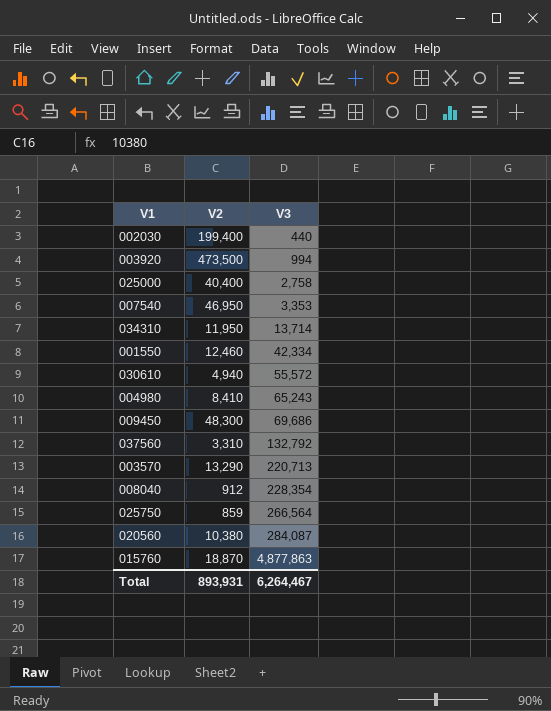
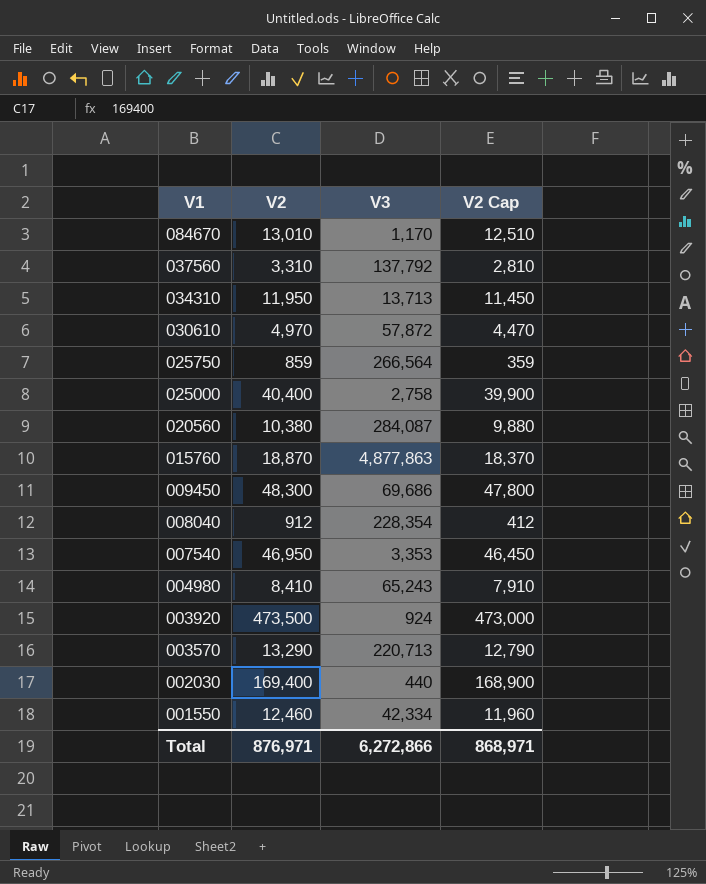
row order: V3 ascending -> V1 descending
column V2 Cap | formula: none -> [V2] - 500
row 084670: none -> 13,010 | 1,170 | 12,510
037560 | V3: 132,792 -> 137,792
034310 | V3: 13,714 -> 13,713
030610 | V2: 4,940 -> 4,970
030610 | V3: 55,572 -> 57,872
003920 | V3: 994 -> 924
002030 | V2: 199,400 -> 169,400
Total | V2: 893,931 -> 876,971
Total | V3: 6,264,467 -> 6,272,866

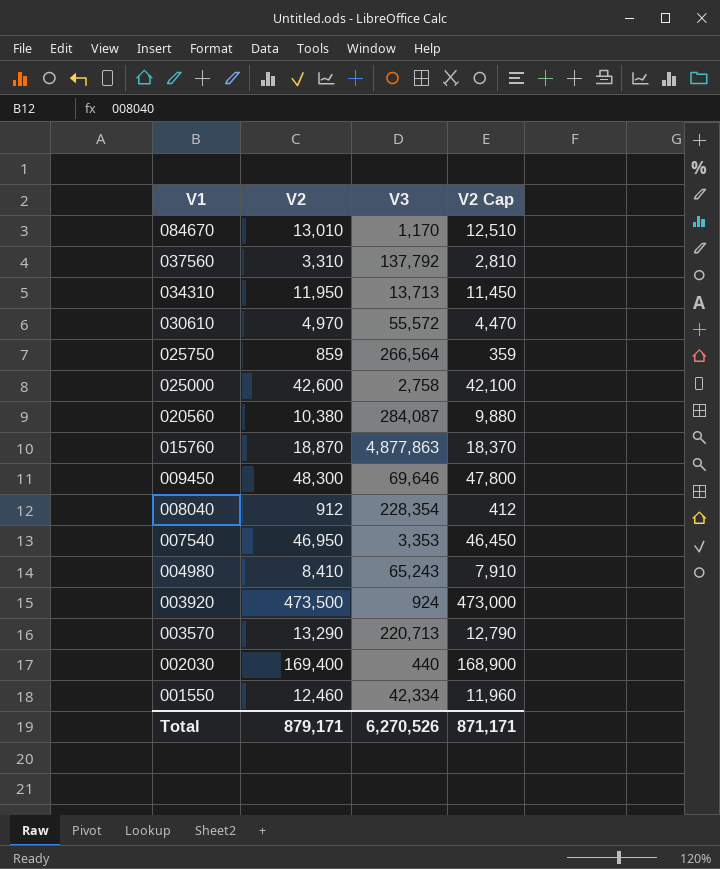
030610 | V3: 57,872 -> 55,572
025000 | V2: 40,400 -> 42,600
025000 | V2 Cap: 39,900 -> 42,100
009450 | V3: 69,686 -> 69,646
Total | V2: 876,971 -> 879,171
Total | V3: 6,272,866 -> 6,270,526
Total | V2 Cap: 868,971 -> 871,171

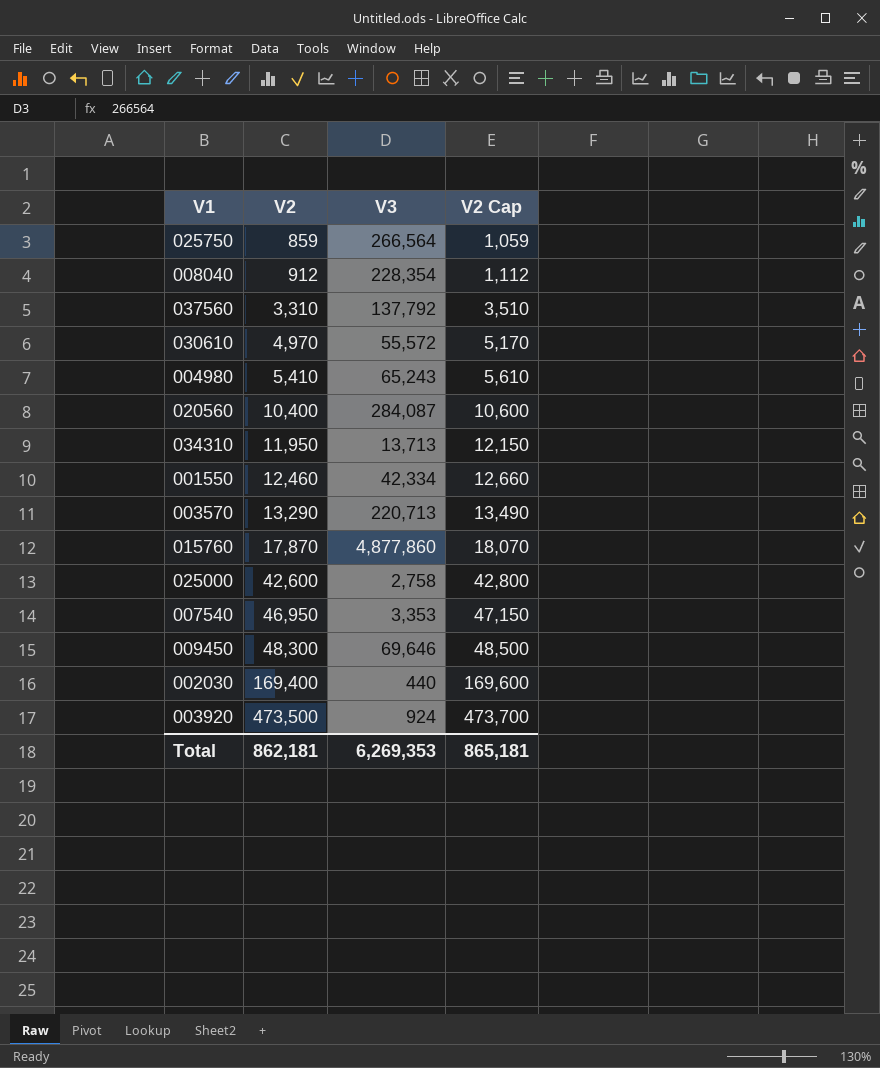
row order: V1 descending -> V2 ascending
column V2 Cap | formula: [V2] - 500 -> [V2] + 200
row 084670: 13,010 | 1,170 | 12,510 -> none
004980 | V2: 8,410 -> 5,410
020560 | V2: 10,380 -> 10,400
015760 | V2: 18,870 -> 17,870
015760 | V3: 4,877,863 -> 4,877,860
Total | V2: 879,171 -> 862,181
Total | V3: 6,270,526 -> 6,269,353
Total | V2 Cap: 871,171 -> 865,181

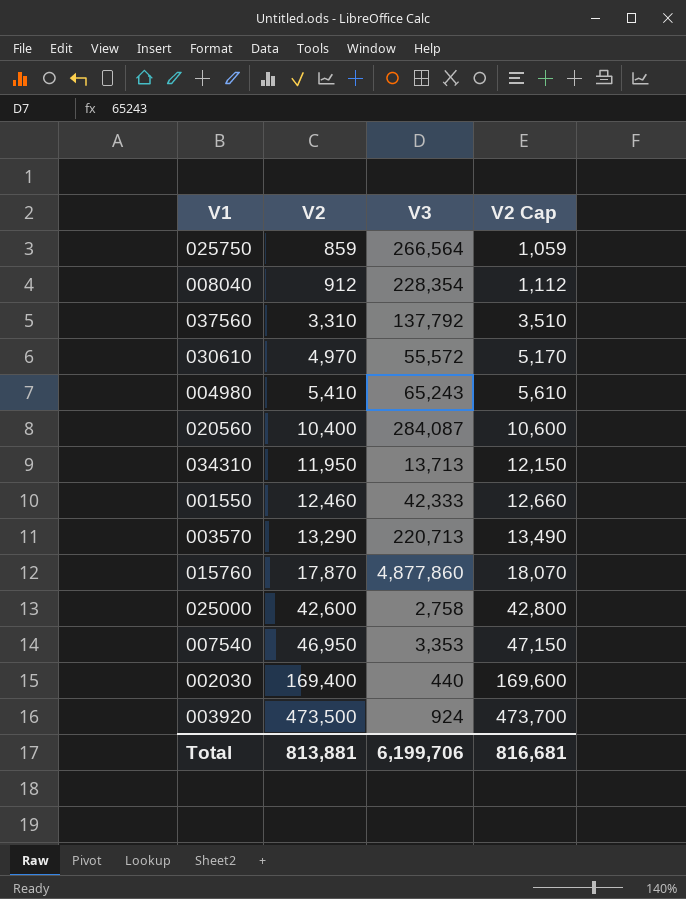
row 009450: 48,300 | 69,646 | 48,500 -> none
001550 | V3: 42,334 -> 42,333
Total | V2: 862,181 -> 813,881
Total | V3: 6,269,353 -> 6,199,706
Total | V2 Cap: 865,181 -> 816,681

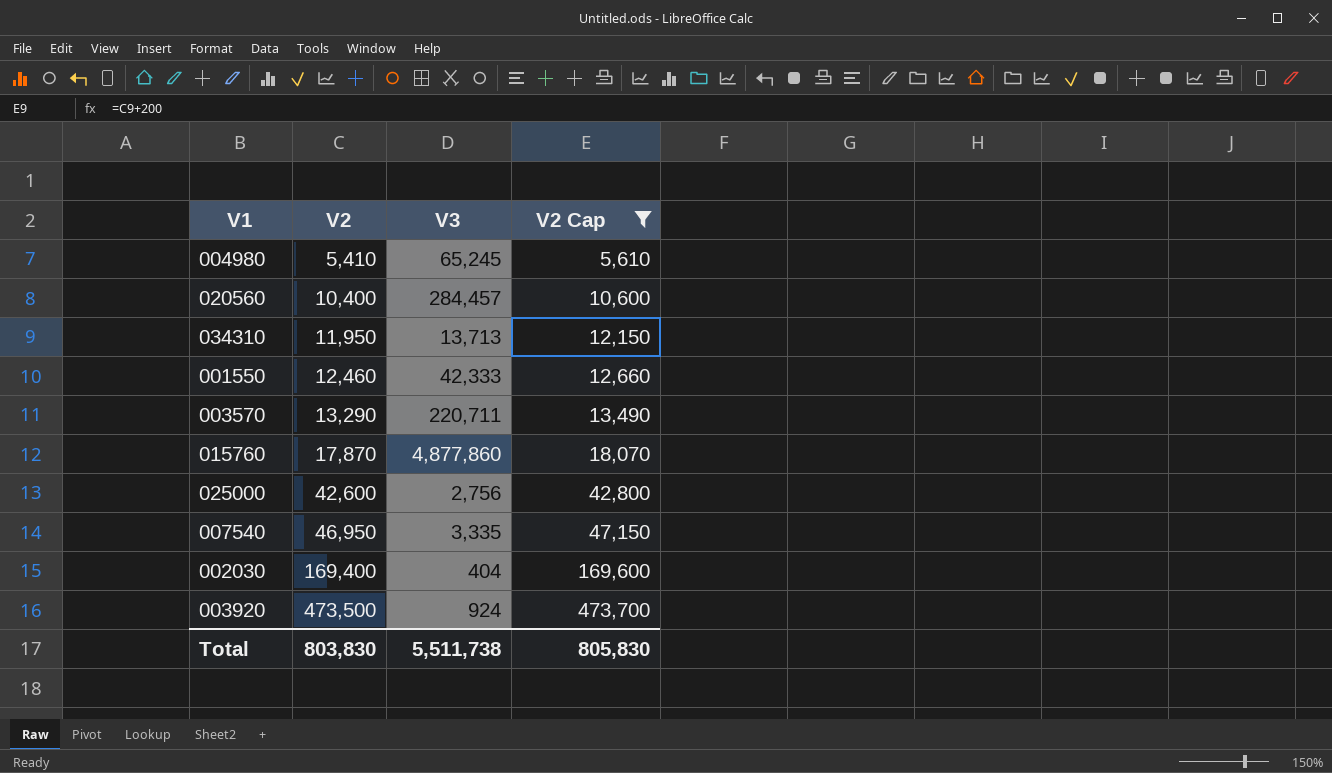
filter: none -> V2 Cap >= 5,610
004980 | V3: 65,243 -> 65,245
020560 | V3: 284,087 -> 284,457
003570 | V3: 220,713 -> 220,711
025000 | V3: 2,758 -> 2,756
007540 | V3: 3,353 -> 3,335
002030 | V3: 440 -> 404
Total | V2: 813,881 -> 803,830
Total | V3: 6,199,706 -> 5,511,738
Total | V2 Cap: 816,681 -> 805,830

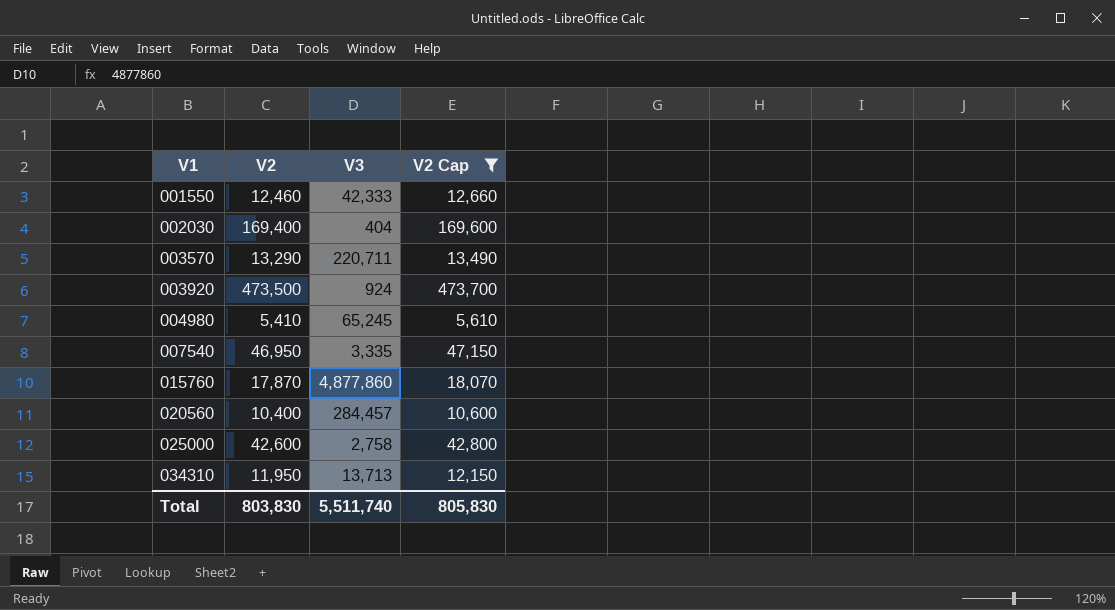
row order: V2 ascending -> V1 ascending
025000 | V3: 2,756 -> 2,758
Total | V3: 5,511,738 -> 5,511,740

